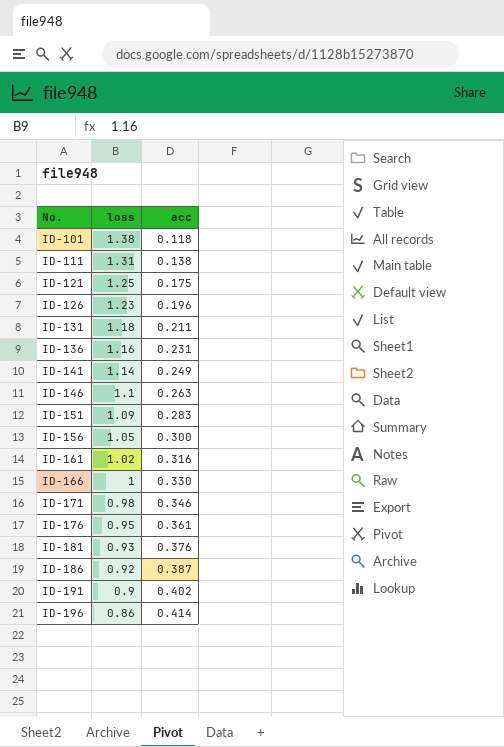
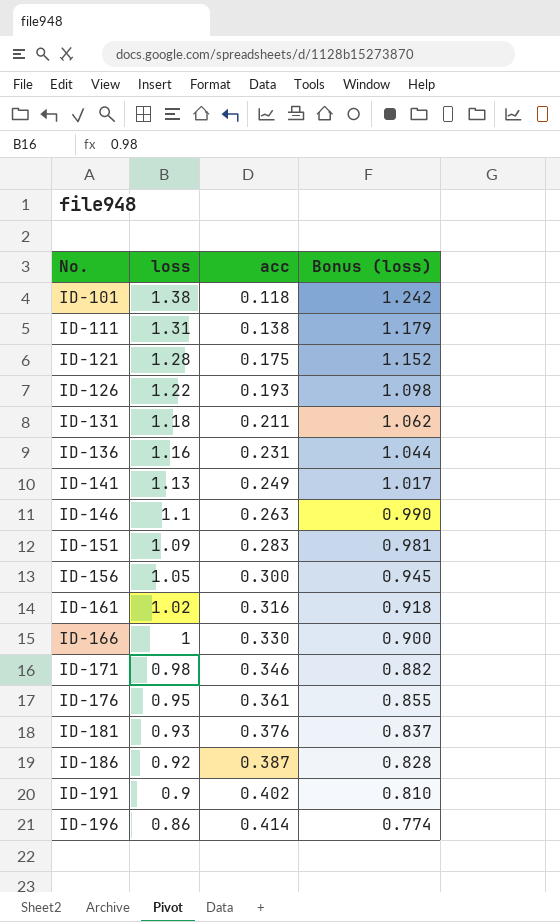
column Bonus (loss) | formula: none -> [loss] * 0.9
ID-121 | loss: 1.25 -> 1.28
ID-126 | loss: 1.23 -> 1.22
ID-126 | acc: 0.196 -> 0.193
ID-141 | loss: 1.14 -> 1.13

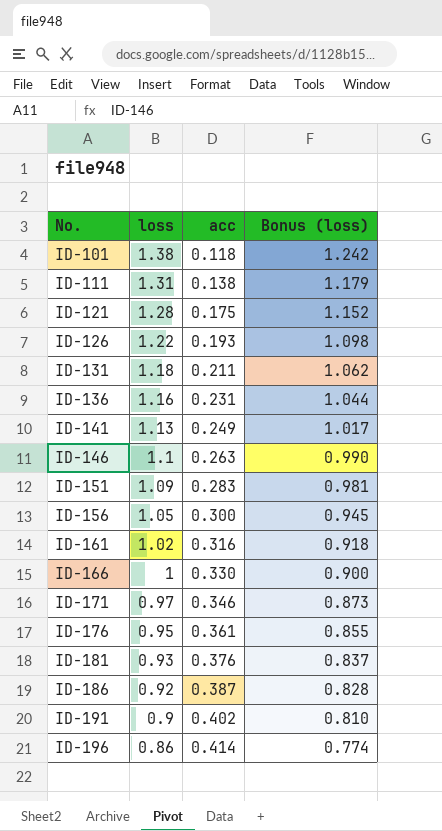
ID-171 | loss: 0.98 -> 0.97
ID-171 | Bonus (loss): 0.882 -> 0.873

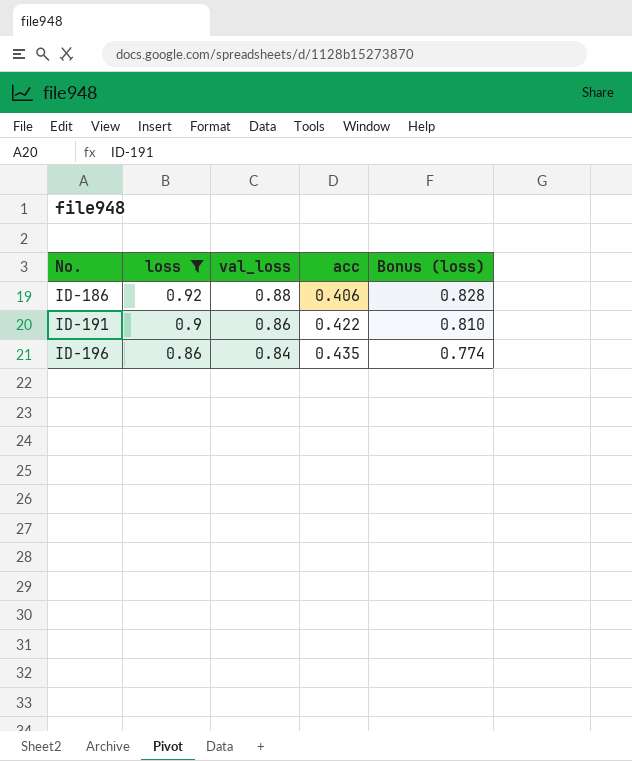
filter: none -> loss <= 0.92
column val_loss | position: none -> 3
ID-186 | acc: 0.387 -> 0.406
ID-191 | acc: 0.402 -> 0.422
ID-196 | acc: 0.414 -> 0.435

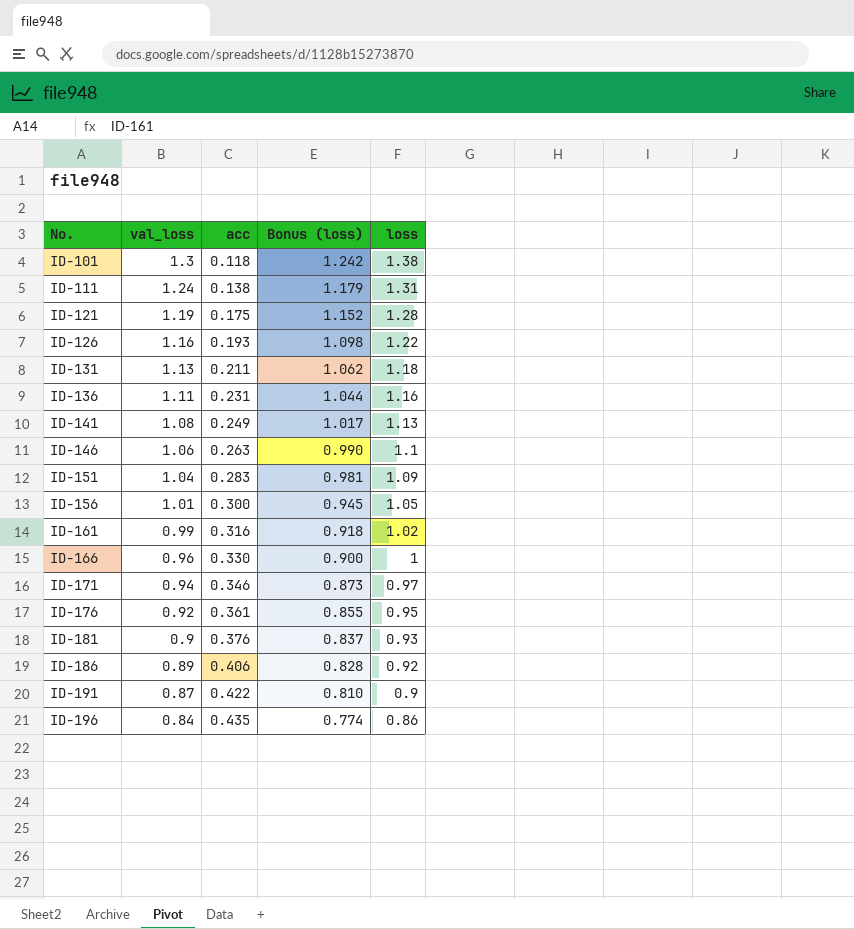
filter: loss <= 0.92 -> none
column loss | position: 2 -> 5
ID-186 | val_loss: 0.88 -> 0.89
ID-191 | val_loss: 0.86 -> 0.87

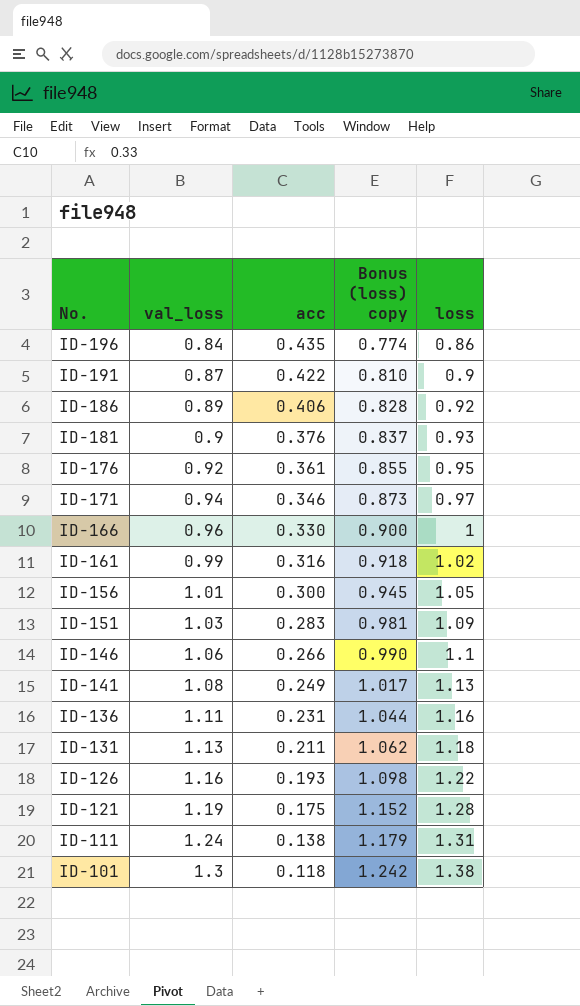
row order: No. ascending -> No. descending
column name: Bonus (loss) -> Bonus (loss) copy
ID-151 | val_loss: 1.04 -> 1.03
ID-146 | acc: 0.263 -> 0.266

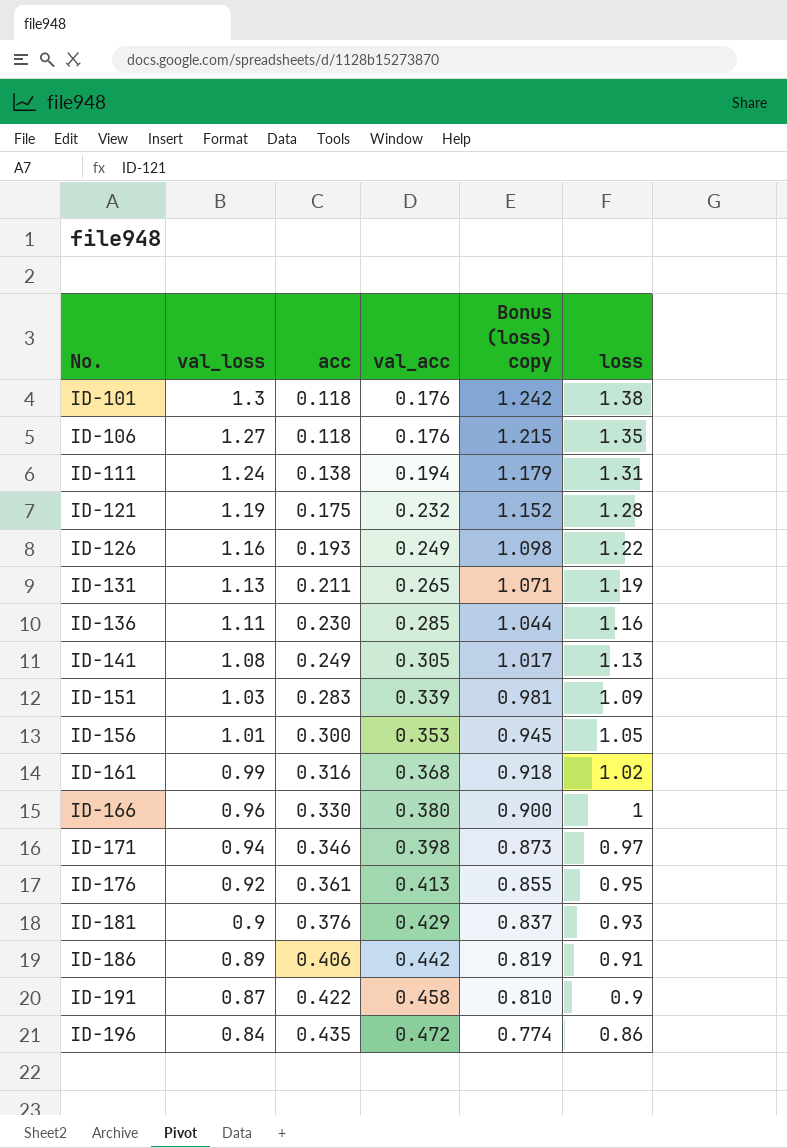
row order: No. descending -> No. ascending
column val_acc | position: none -> 4
row ID-146: 1.06 | 0.266 | 0.990 | 1.1 -> none
row ID-106: none -> 1.27 | 0.118 | 0.176 | 1.215 | 1.35
ID-131 | Bonus (loss) copy: 1.062 -> 1.071
ID-131 | loss: 1.18 -> 1.19
ID-136 | acc: 0.231 -> 0.230
ID-186 | Bonus (loss) copy: 0.828 -> 0.819
ID-186 | loss: 0.92 -> 0.91

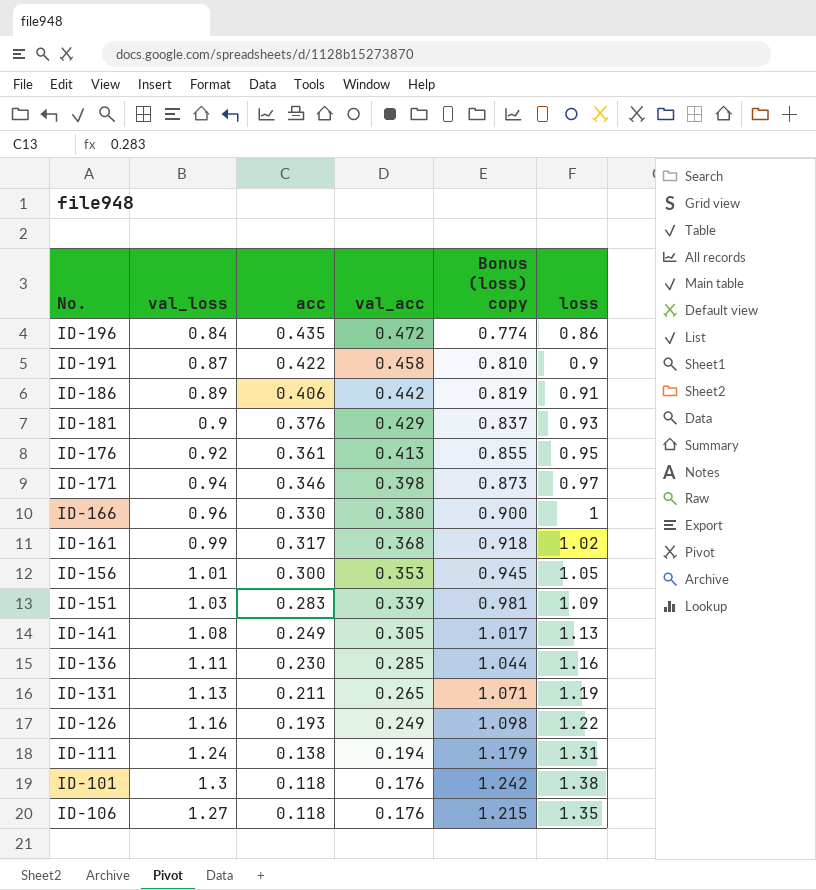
row order: No. ascending -> acc descending
row ID-121: 1.19 | 0.175 | 0.232 | 1.152 | 1.28 -> none
ID-161 | acc: 0.316 -> 0.317

